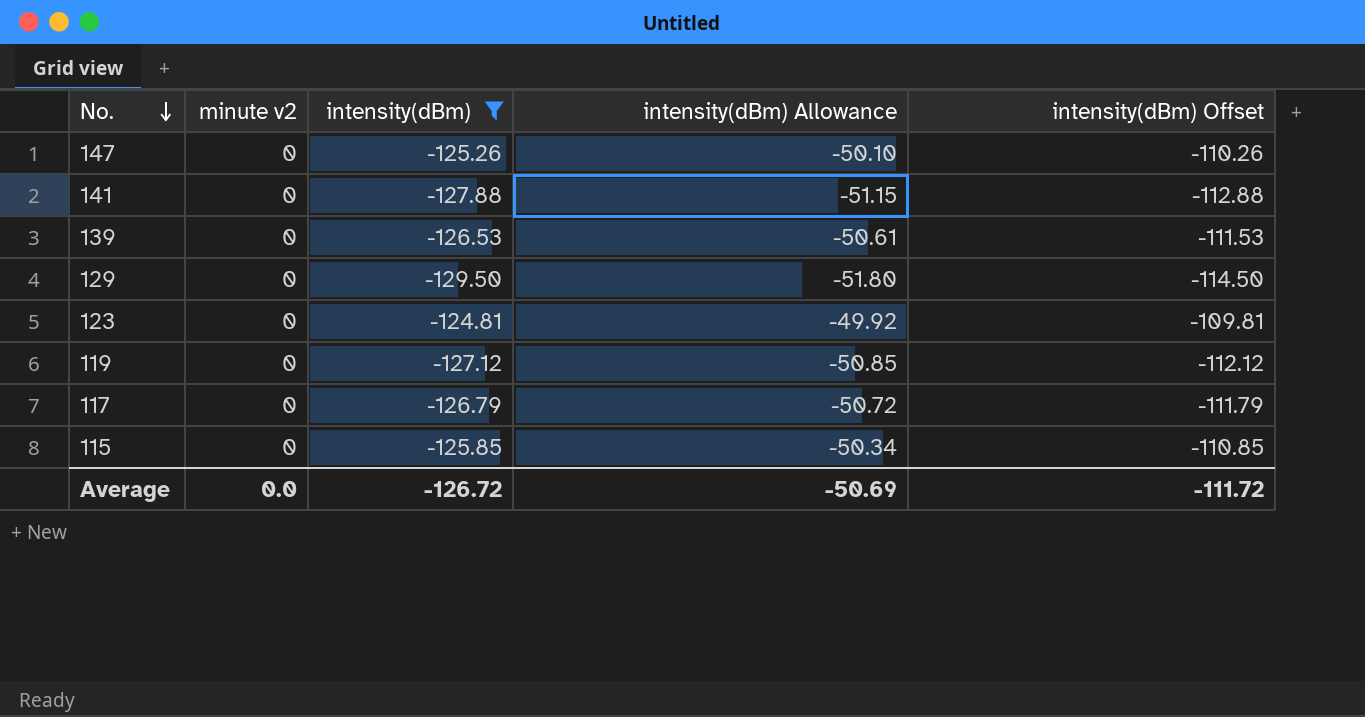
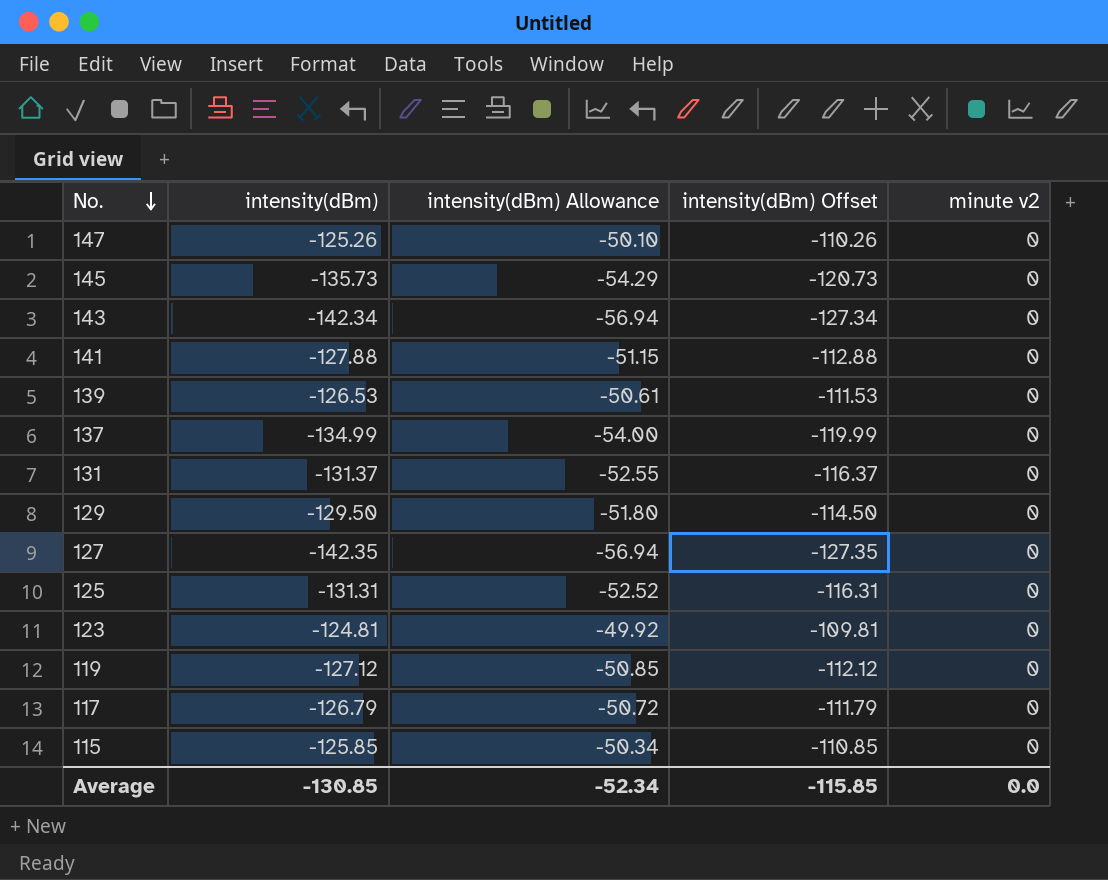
filter: intensity(dBm) >= -129.50 -> none
column minute v2 | position: 2 -> 5
Average | intensity(dBm): -126.72 -> -130.85
Average | intensity(dBm) Allowance: -50.69 -> -52.34
Average | intensity(dBm) Offset: -111.72 -> -115.85

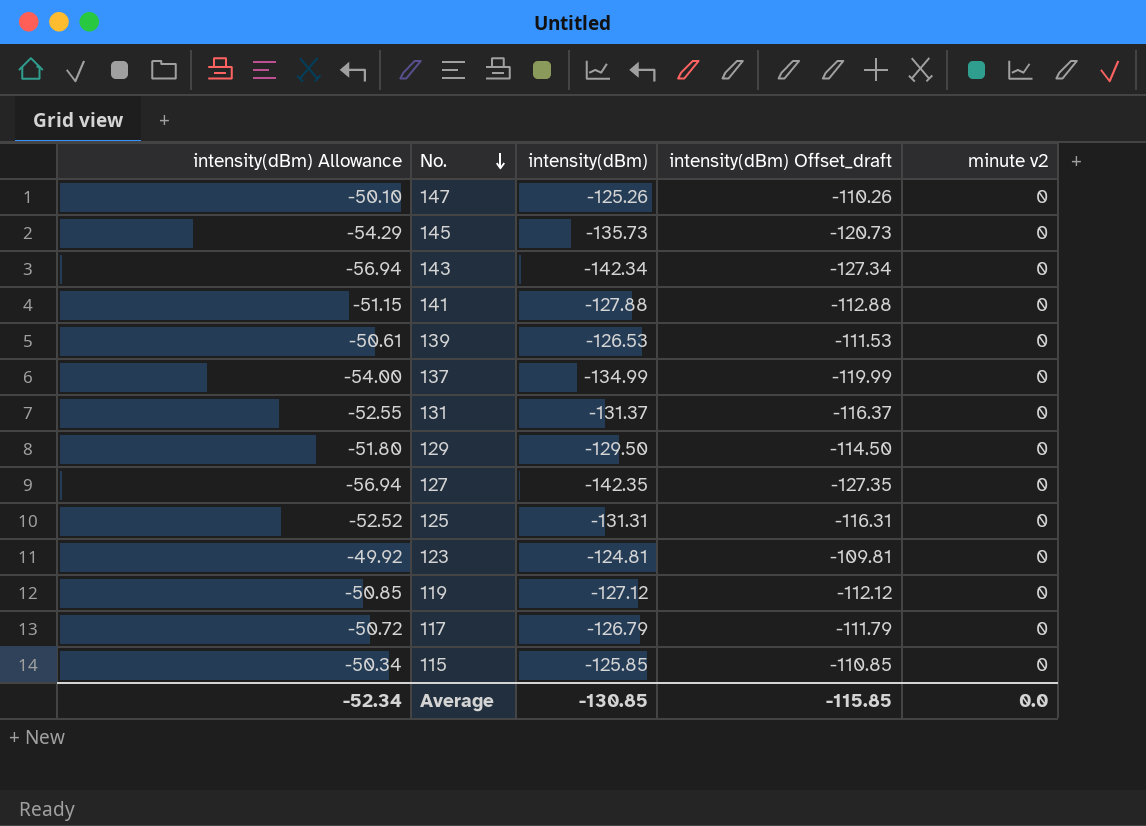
column intensity(dBm) Allowance | position: 3 -> 1
column name: intensity(dBm) Offset -> intensity(dBm) Offset_draft

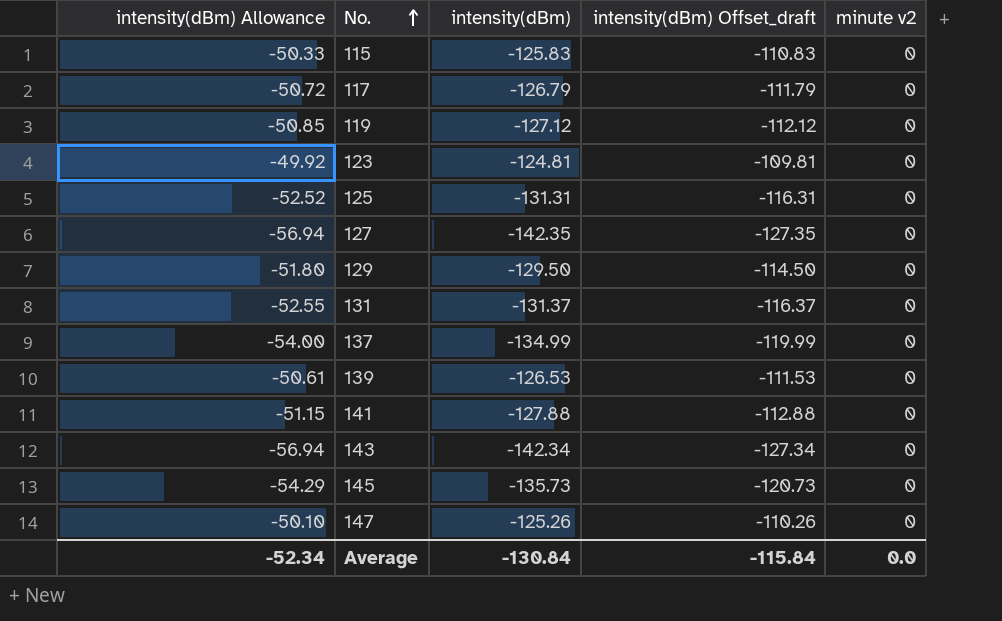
row order: No. descending -> No. ascending
115 | intensity(dBm) Allowance: -50.34 -> -50.33
115 | intensity(dBm): -125.85 -> -125.83
115 | intensity(dBm) Offset_draft: -110.85 -> -110.83
Average | intensity(dBm): -130.85 -> -130.84
Average | intensity(dBm) Offset_draft: -115.85 -> -115.84

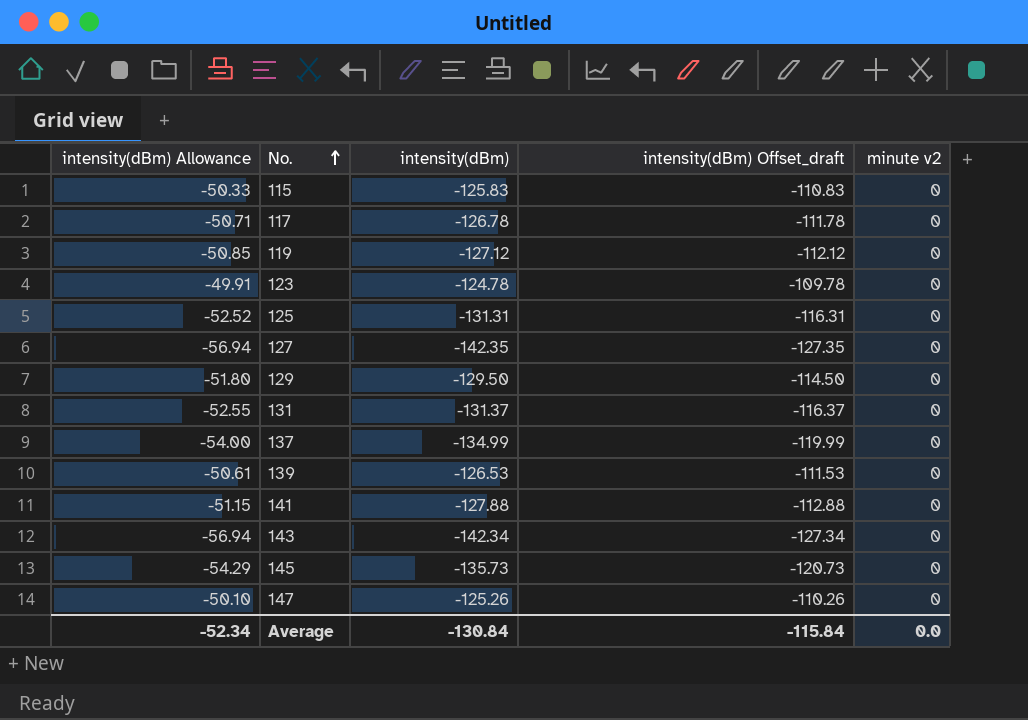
117 | intensity(dBm) Allowance: -50.72 -> -50.71
117 | intensity(dBm): -126.79 -> -126.78
117 | intensity(dBm) Offset_draft: -111.79 -> -111.78
123 | intensity(dBm) Allowance: -49.92 -> -49.91
123 | intensity(dBm): -124.81 -> -124.78
123 | intensity(dBm) Offset_draft: -109.81 -> -109.78

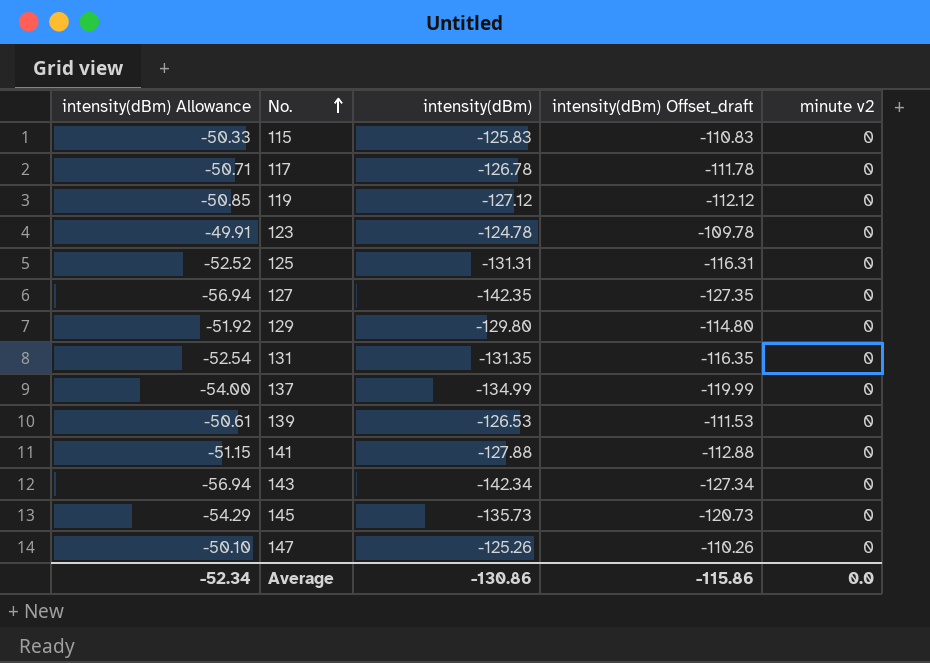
129 | intensity(dBm) Allowance: -51.80 -> -51.92
129 | intensity(dBm): -129.50 -> -129.80
129 | intensity(dBm) Offset_draft: -114.50 -> -114.80
131 | intensity(dBm) Allowance: -52.55 -> -52.54
131 | intensity(dBm): -131.37 -> -131.35
131 | intensity(dBm) Offset_draft: -116.37 -> -116.35
Average | intensity(dBm): -130.84 -> -130.86
Average | intensity(dBm) Offset_draft: -115.84 -> -115.86

